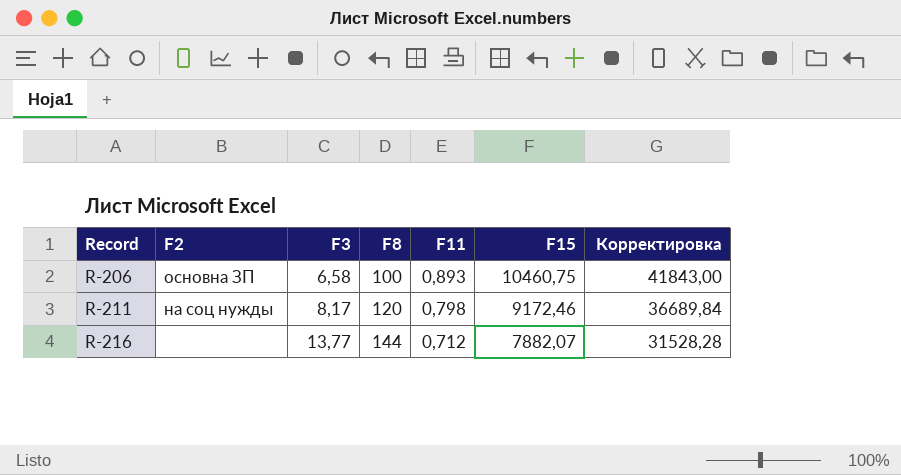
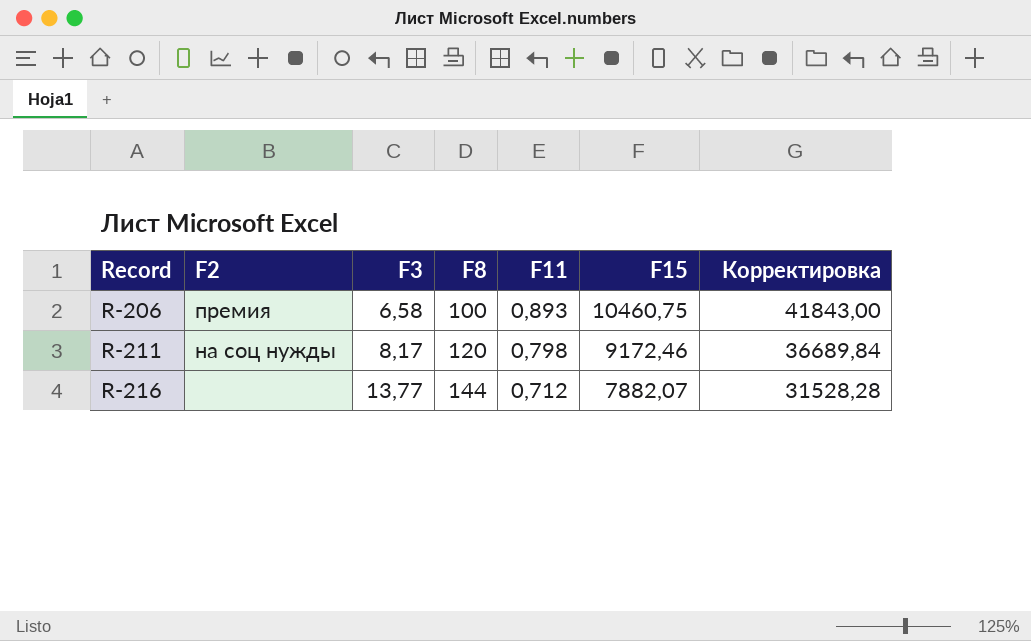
R-206 | F2: основна ЗП -> премия

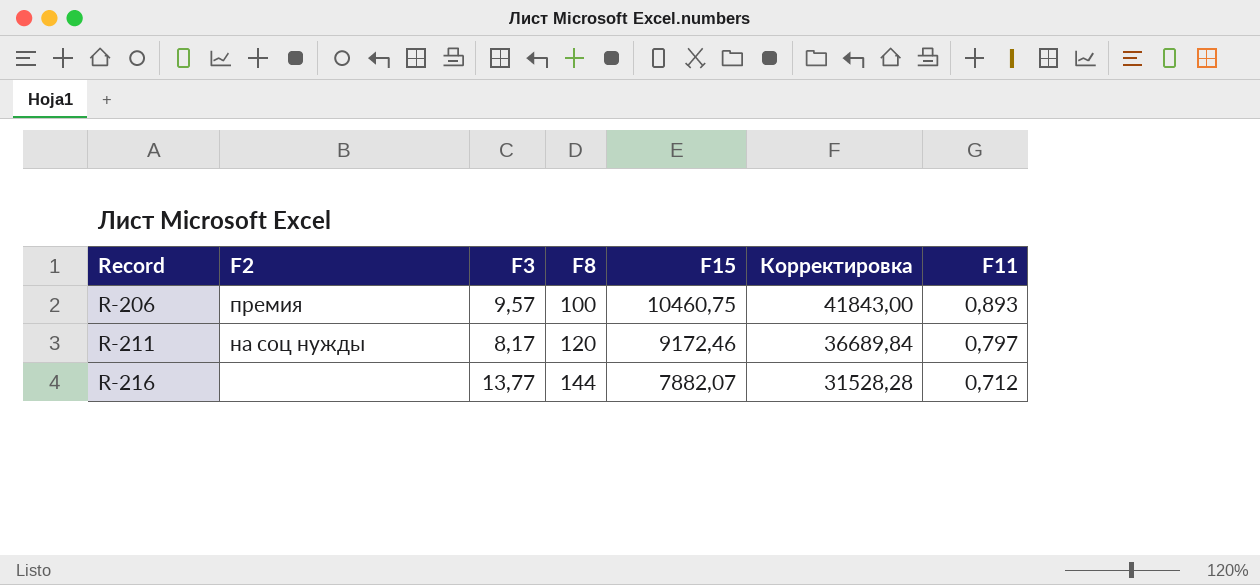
column F11 | position: 5 -> 7
R-206 | F3: 6,58 -> 9,57
R-211 | F11: 0,798 -> 0,797

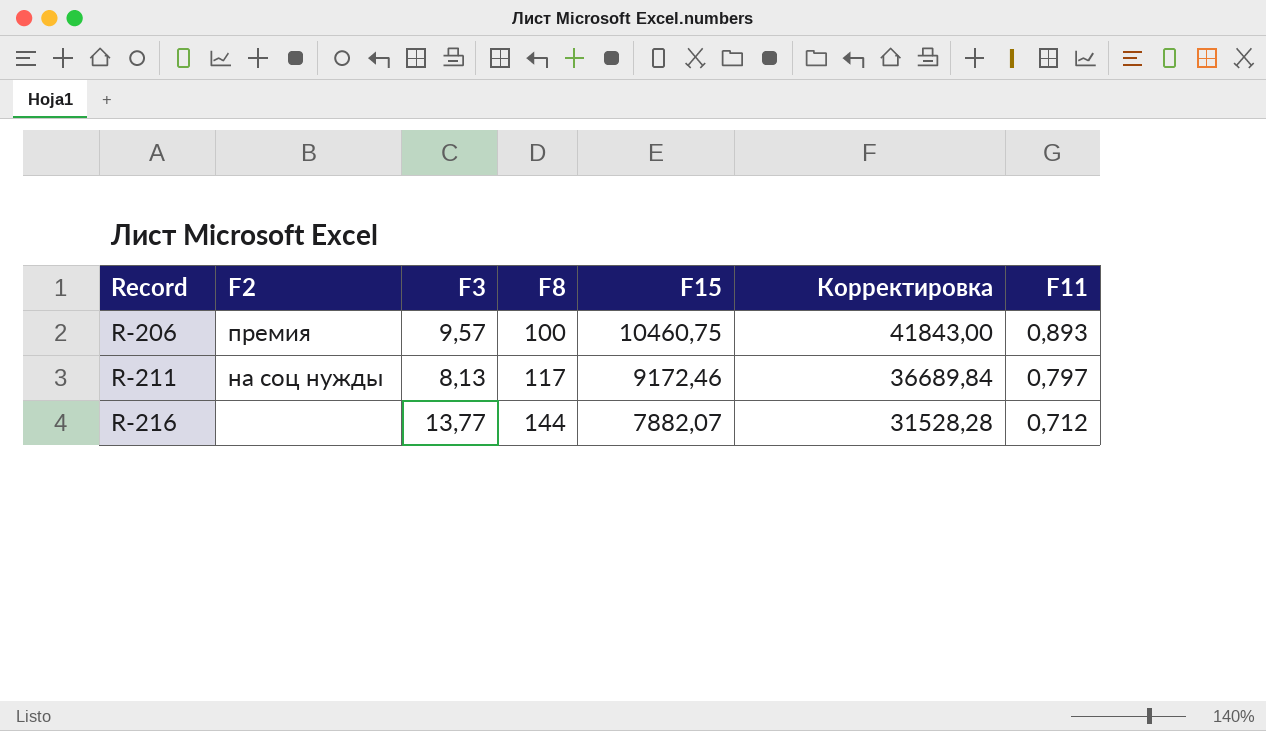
R-211 | F3: 8,17 -> 8,13
R-211 | F8: 120 -> 117

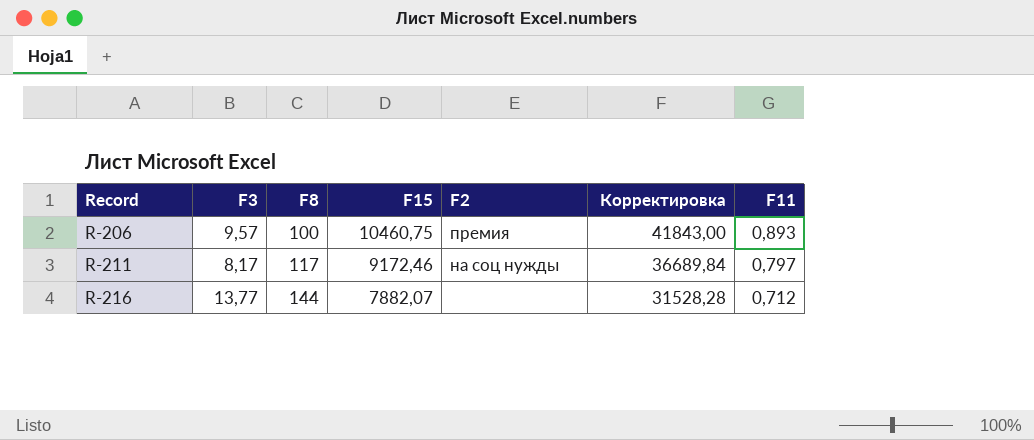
column F2 | position: 2 -> 5
R-211 | F3: 8,13 -> 8,17

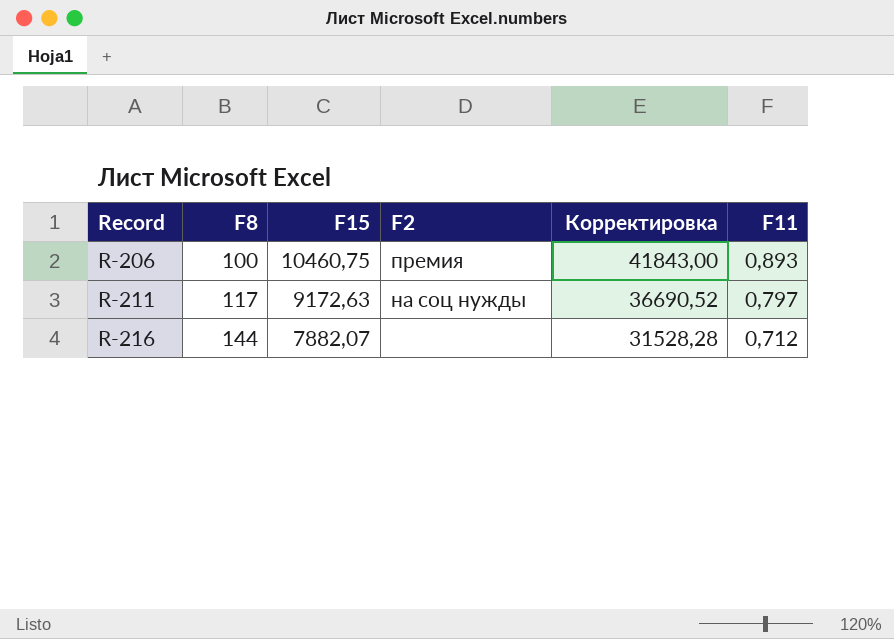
column F3 | position: 2 -> none
R-211 | F15: 9172,46 -> 9172,63
R-211 | Корректировка: 36689,84 -> 36690,52

